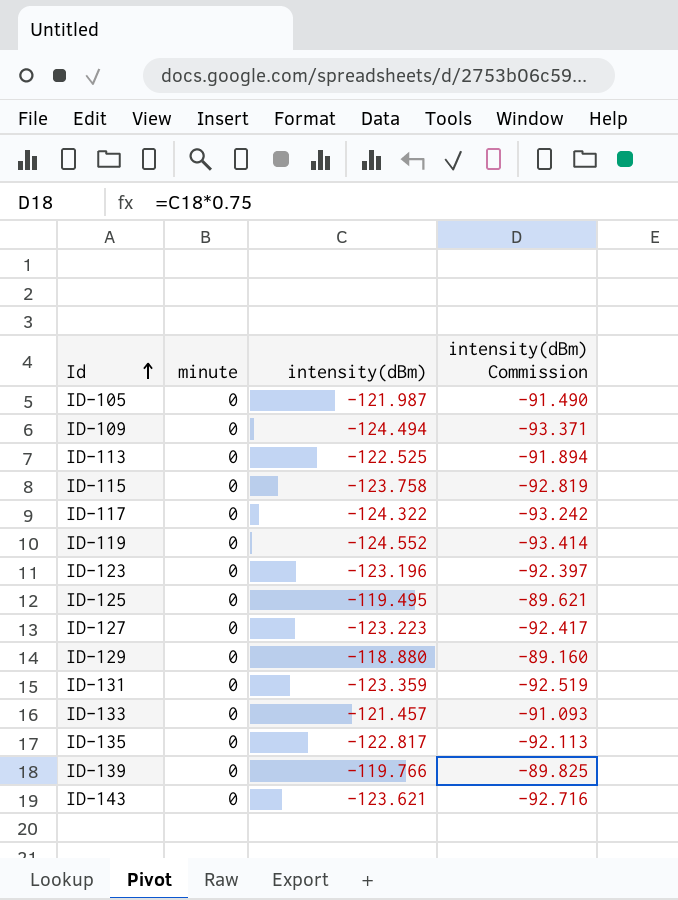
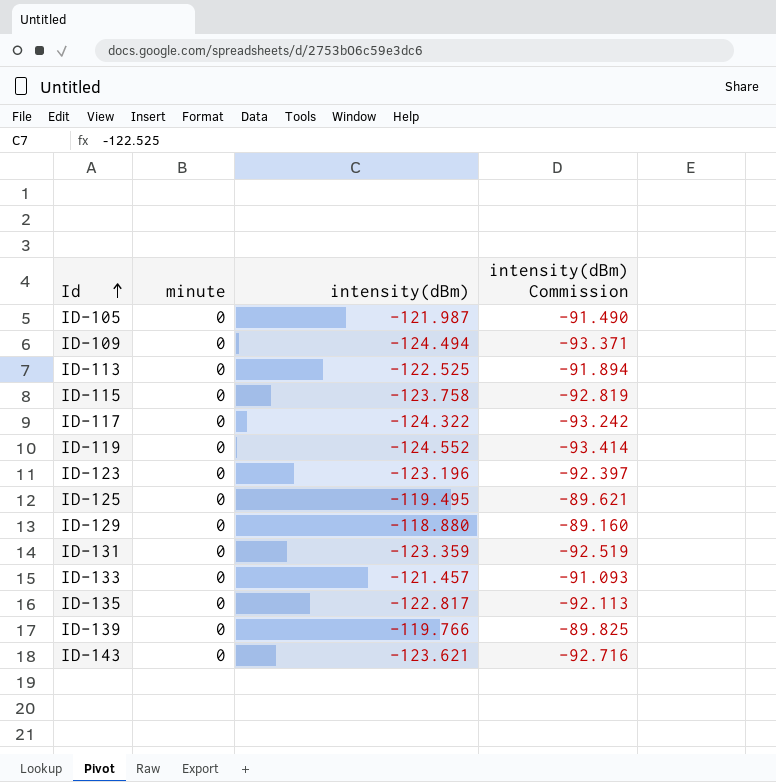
row ID-127: 0 | -123.223 | -92.417 -> none

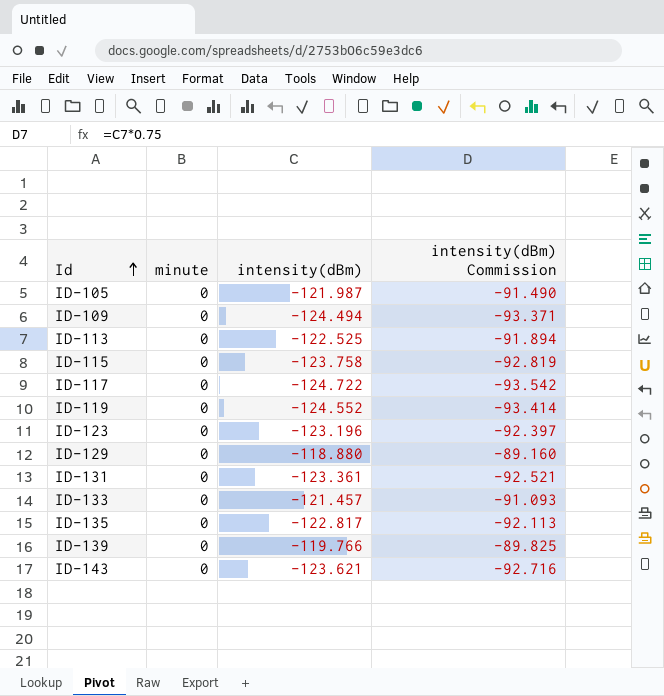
row ID-125: 0 | -119.495 | -89.621 -> none
ID-117 | intensity(dBm): -124.322 -> -124.722
ID-117 | intensity(dBm) Commission: -93.242 -> -93.542
ID-131 | intensity(dBm): -123.359 -> -123.361
ID-131 | intensity(dBm) Commission: -92.519 -> -92.521

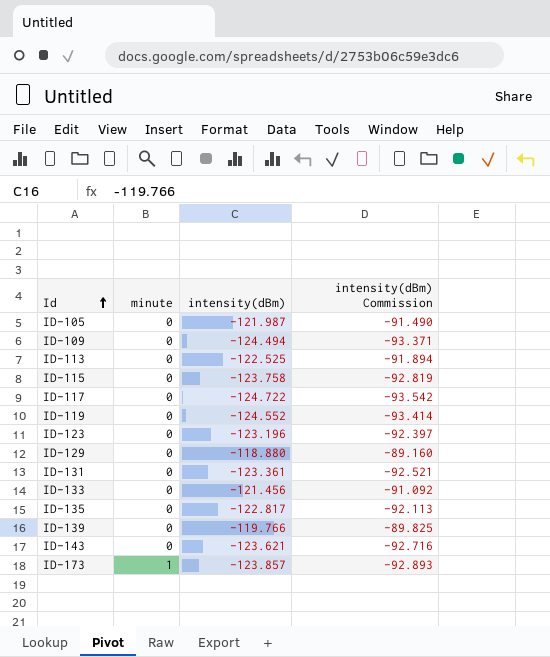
ID-133 | intensity(dBm): -121.457 -> -121.456
ID-133 | intensity(dBm) Commission: -91.093 -> -91.092
row ID-173: none -> 1 | -123.857 | -92.893

